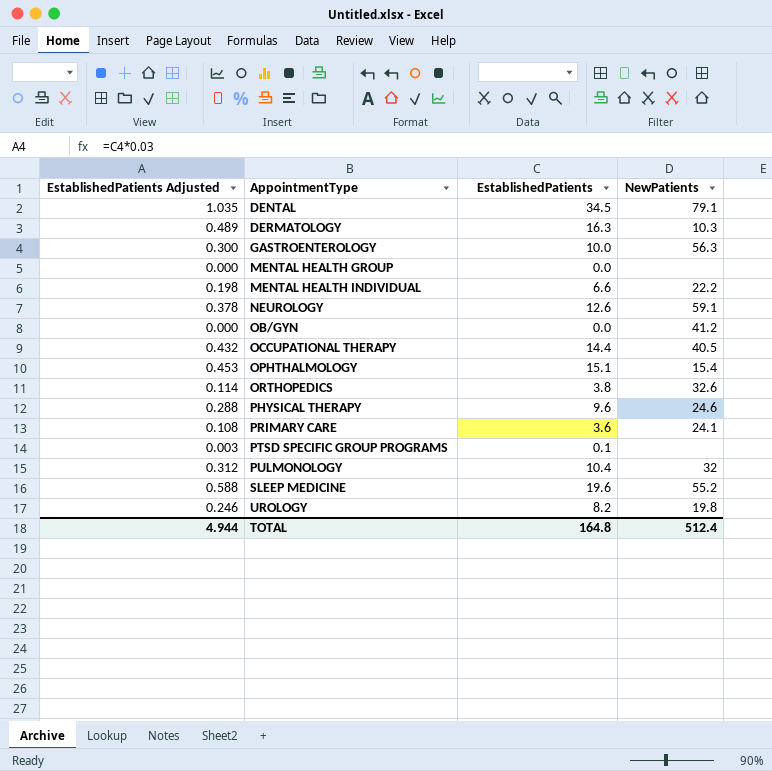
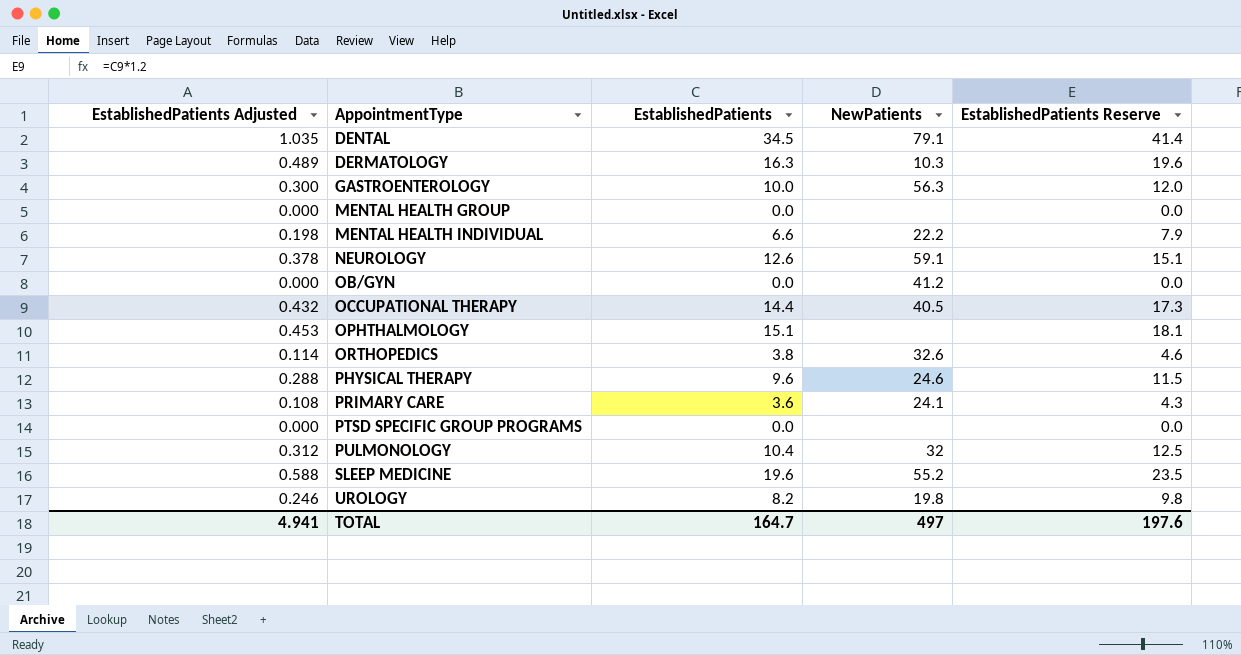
column EstablishedPatients Reserve | formula: none -> [EstablishedPatients] * 1.2
OPHTHALMOLOGY | NewPatients: 15.4 -> none
PTSD SPECIFIC GROUP PROGRAMS | EstablishedPatients Adjusted: 0.003 -> 0.000
PTSD SPECIFIC GROUP PROGRAMS | EstablishedPatients: 0.1 -> 0.0
TOTAL | EstablishedPatients Adjusted: 4.944 -> 4.941
TOTAL | EstablishedPatients: 164.8 -> 164.7
TOTAL | NewPatients: 512.4 -> 497

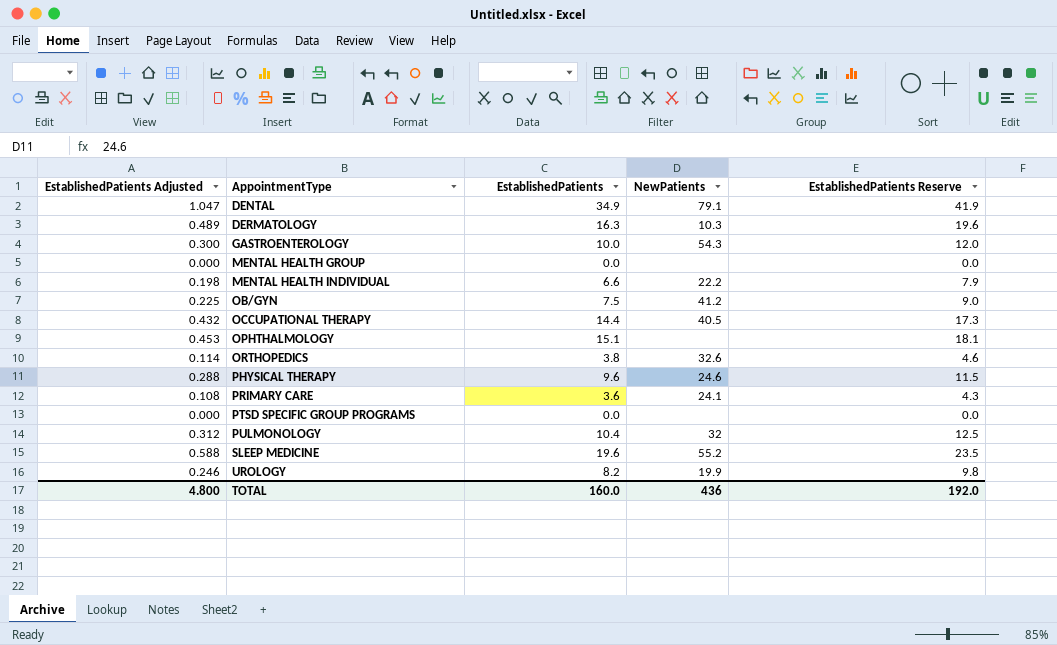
row NEUROLOGY: 0.378 | 12.6 | 59.1 | 15.1 -> none
DENTAL | EstablishedPatients Adjusted: 1.035 -> 1.047
DENTAL | EstablishedPatients: 34.5 -> 34.9
DENTAL | EstablishedPatients Reserve: 41.4 -> 41.9
GASTROENTEROLOGY | NewPatients: 56.3 -> 54.3
OB/GYN | EstablishedPatients Adjusted: 0.000 -> 0.225
OB/GYN | EstablishedPatients: 0.0 -> 7.5
OB/GYN | EstablishedPatients Reserve: 0.0 -> 9.0
UROLOGY | NewPatients: 19.8 -> 19.9
TOTAL | EstablishedPatients Adjusted: 4.941 -> 4.800
TOTAL | EstablishedPatients: 164.7 -> 160.0
TOTAL | NewPatients: 497 -> 436
TOTAL | EstablishedPatients Reserve: 197.6 -> 192.0

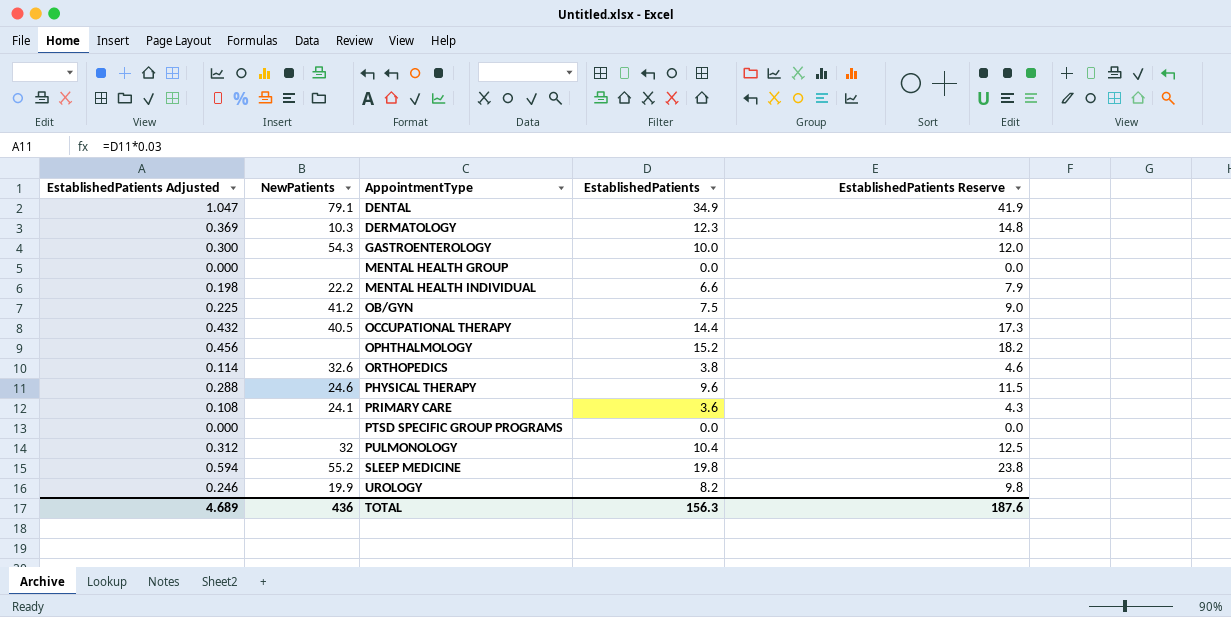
column NewPatients | position: 4 -> 2
DERMATOLOGY | EstablishedPatients Adjusted: 0.489 -> 0.369
DERMATOLOGY | EstablishedPatients: 16.3 -> 12.3
DERMATOLOGY | EstablishedPatients Reserve: 19.6 -> 14.8
OPHTHALMOLOGY | EstablishedPatients Adjusted: 0.453 -> 0.456
OPHTHALMOLOGY | EstablishedPatients: 15.1 -> 15.2
OPHTHALMOLOGY | EstablishedPatients Reserve: 18.1 -> 18.2
SLEEP MEDICINE | EstablishedPatients Adjusted: 0.588 -> 0.594
SLEEP MEDICINE | EstablishedPatients: 19.6 -> 19.8
SLEEP MEDICINE | EstablishedPatients Reserve: 23.5 -> 23.8
TOTAL | EstablishedPatients Adjusted: 4.800 -> 4.689
TOTAL | EstablishedPatients: 160.0 -> 156.3
TOTAL | EstablishedPatients Reserve: 192.0 -> 187.6

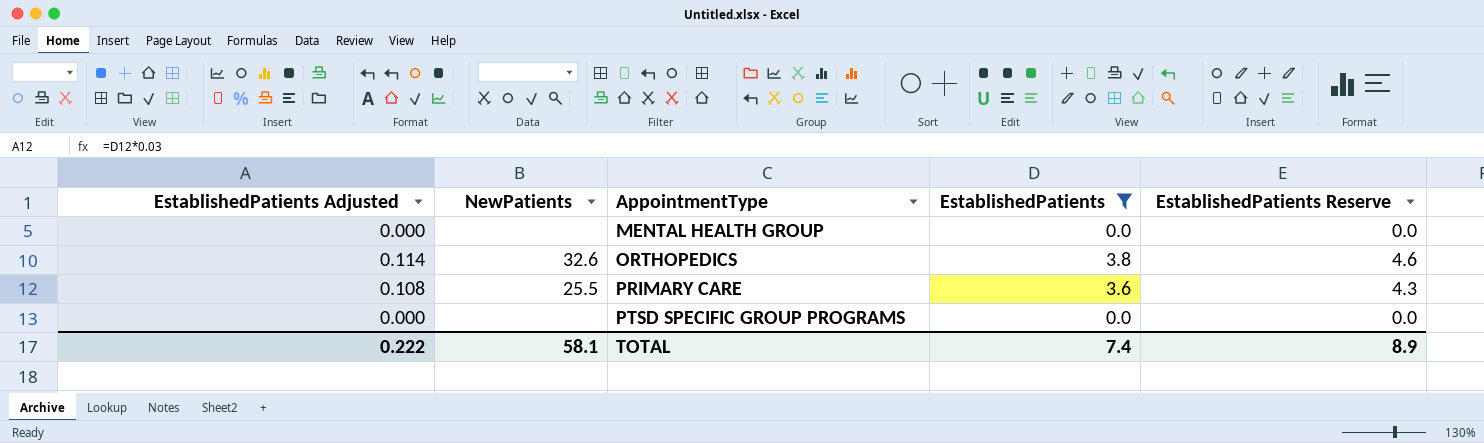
filter: none -> EstablishedPatients <= 3.8
PRIMARY CARE | NewPatients: 24.1 -> 25.5
TOTAL | EstablishedPatients Adjusted: 4.689 -> 0.222
TOTAL | NewPatients: 436 -> 58.1
TOTAL | EstablishedPatients: 156.3 -> 7.4
TOTAL | EstablishedPatients Reserve: 187.6 -> 8.9

